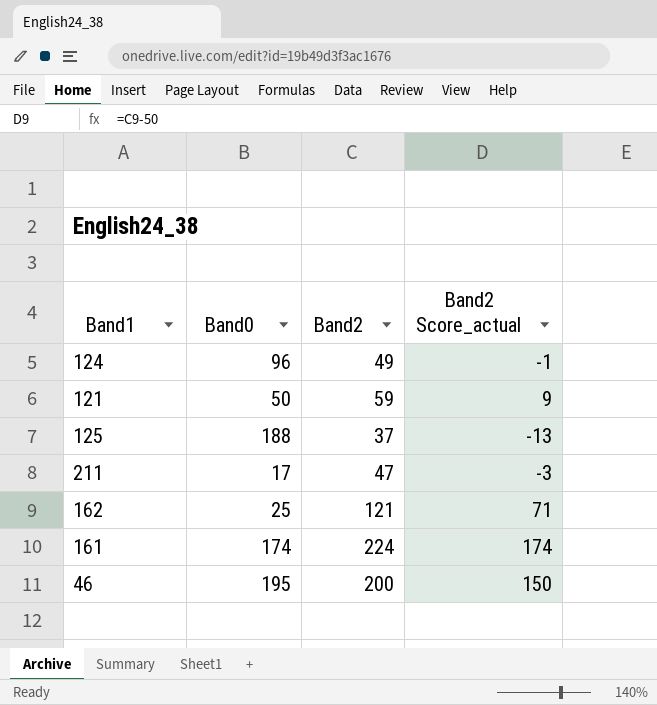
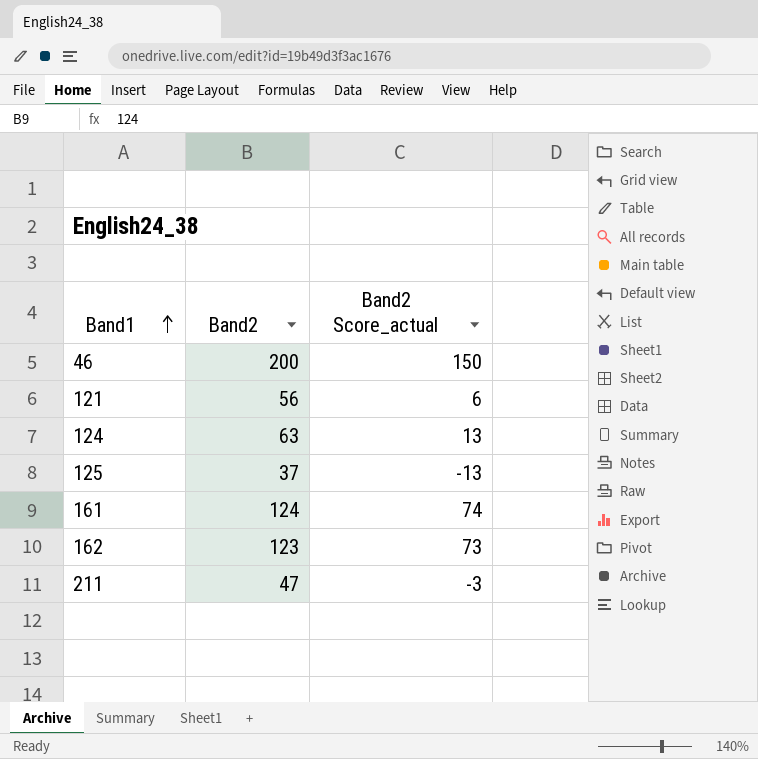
row order: none -> Band1 ascending
column Band0 | position: 2 -> none
121 | Band2: 59 -> 56
121 | Band2 Score_actual: 9 -> 6
124 | Band2: 49 -> 63
124 | Band2 Score_actual: -1 -> 13
161 | Band2: 224 -> 124
161 | Band2 Score_actual: 174 -> 74
162 | Band2: 121 -> 123
162 | Band2 Score_actual: 71 -> 73

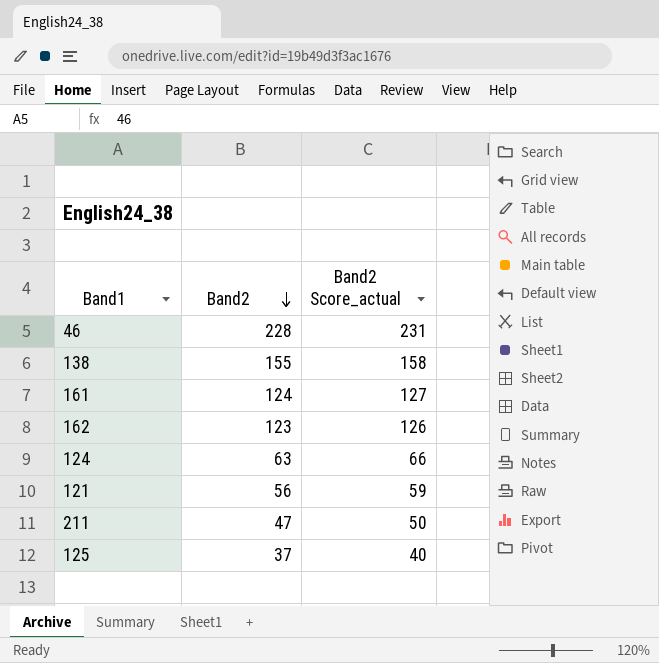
row order: Band1 ascending -> Band2 descending
column Band2 Score_actual | formula: [Band2] - 50 -> [Band2] + 3
46 | Band2: 200 -> 228
row 138: none -> 155 | 158

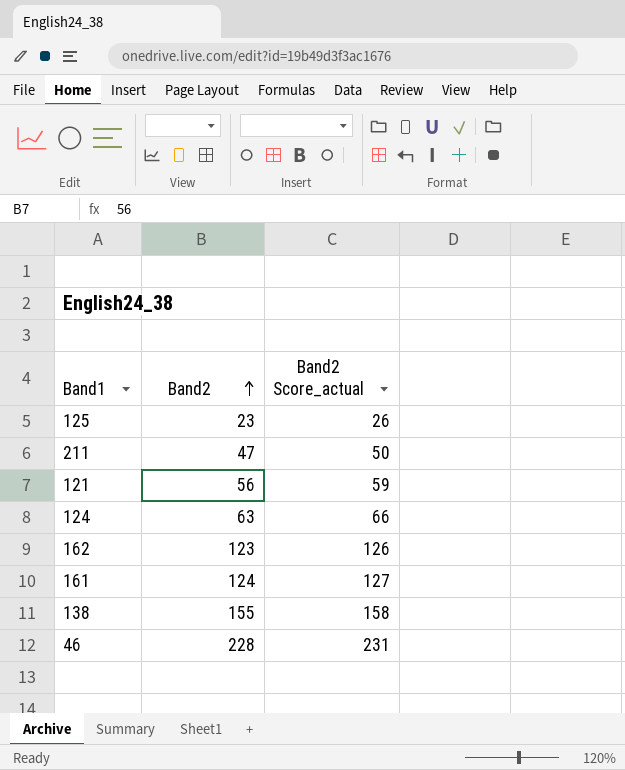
row order: Band2 descending -> Band2 ascending
125 | Band2: 37 -> 23
125 | Band2 Score_actual: 40 -> 26

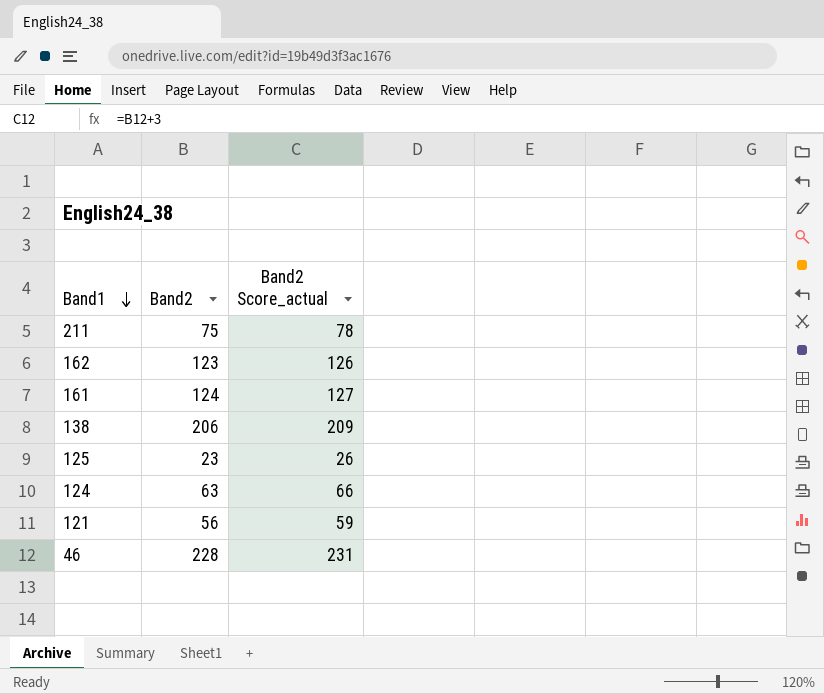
row order: Band2 ascending -> Band1 descending
211 | Band2: 47 -> 75
211 | Band2 Score_actual: 50 -> 78
138 | Band2: 155 -> 206
138 | Band2 Score_actual: 158 -> 209

